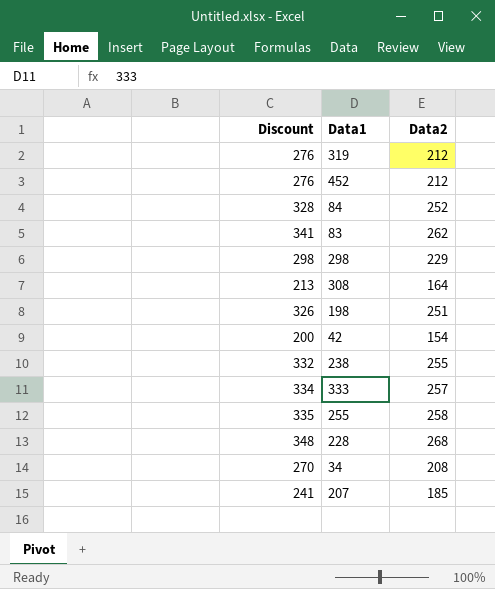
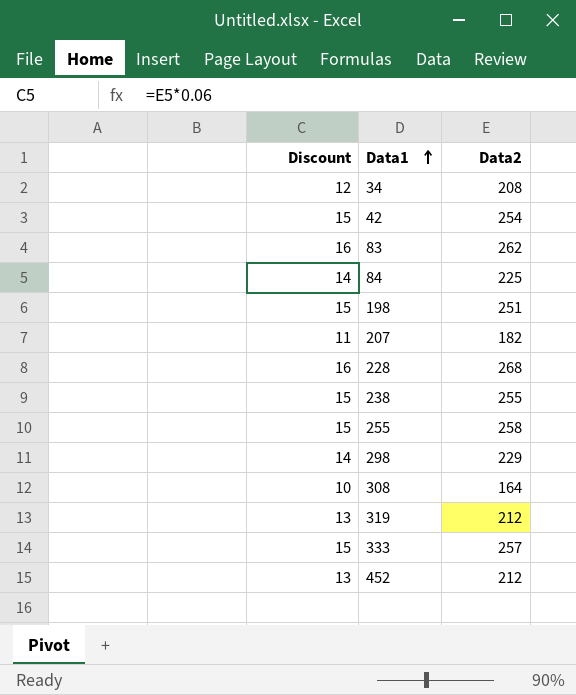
row order: none -> Data1 ascending
column Discount | formula: [Data2] * 1.3 -> [Data2] * 0.06
42 | Data2: 154 -> 254
84 | Data2: 252 -> 225
207 | Data2: 185 -> 182

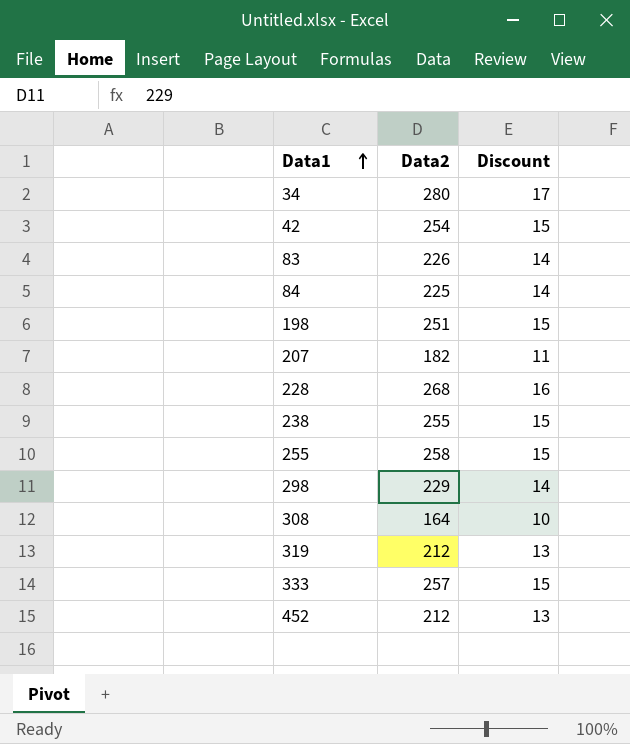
column Discount | position: 1 -> 3
34 | Data2: 208 -> 280
34 | Discount: 12 -> 17
83 | Data2: 262 -> 226
83 | Discount: 16 -> 14

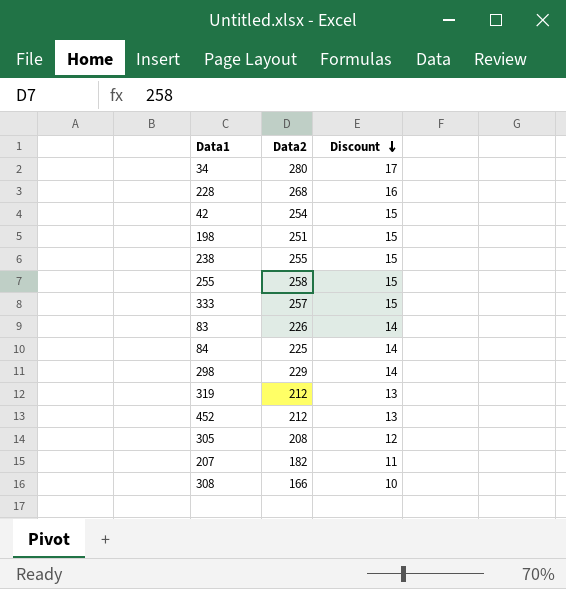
row order: Data1 ascending -> Discount descending
row 305: none -> 208 | 12
308 | Data2: 164 -> 166

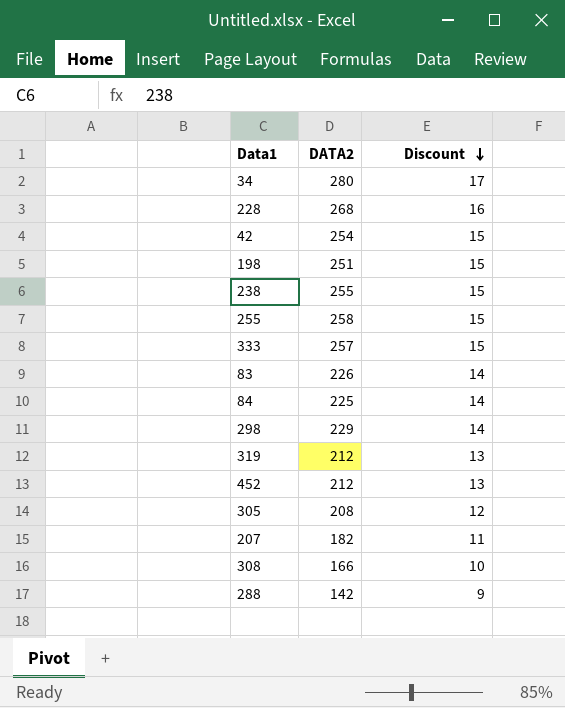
column name: Data2 -> DATA2
row 288: none -> 142 | 9

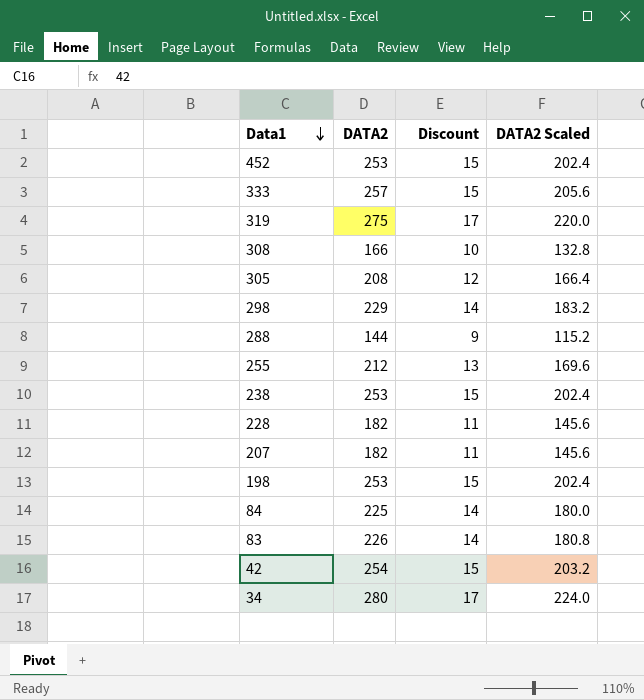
row order: Discount descending -> Data1 descending
column DATA2 Scaled | formula: none -> [DATA2] * 0.8
452 | DATA2: 212 -> 253
452 | Discount: 13 -> 15
319 | DATA2: 212 -> 275
319 | Discount: 13 -> 17
288 | DATA2: 142 -> 144
255 | DATA2: 258 -> 212
255 | Discount: 15 -> 13
238 | DATA2: 255 -> 253
228 | DATA2: 268 -> 182
228 | Discount: 16 -> 11
198 | DATA2: 251 -> 253

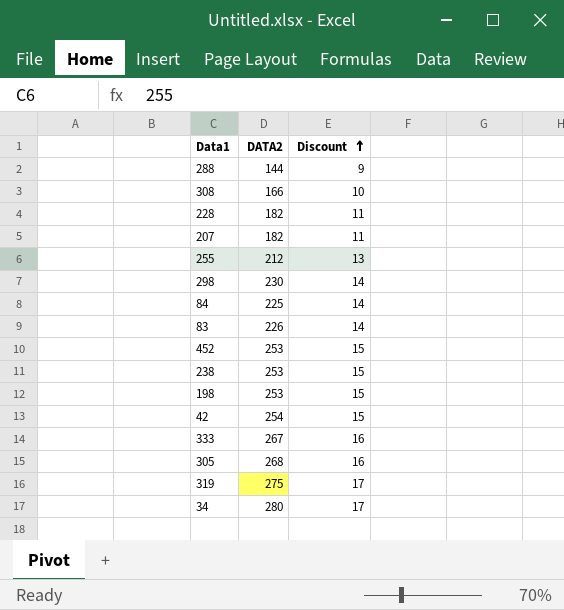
row order: Data1 descending -> Discount ascending
column DATA2 Scaled | formula: [DATA2] * 0.8 -> none
298 | DATA2: 229 -> 230
333 | DATA2: 257 -> 267
333 | Discount: 15 -> 16
305 | DATA2: 208 -> 268
305 | Discount: 12 -> 16

